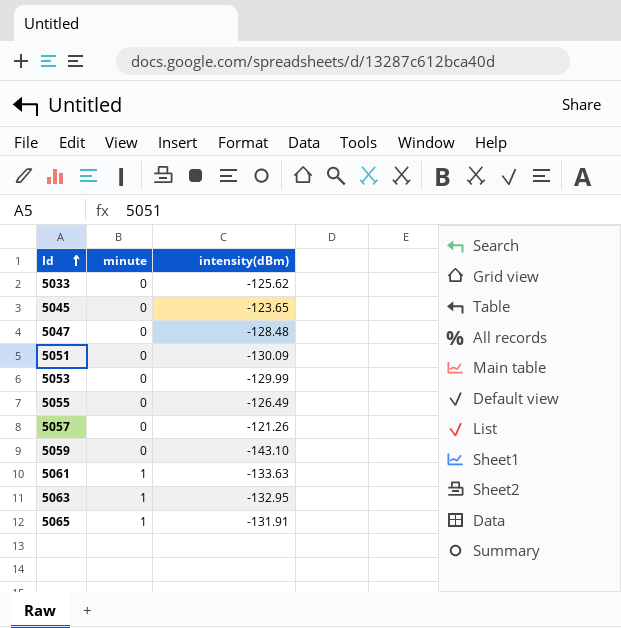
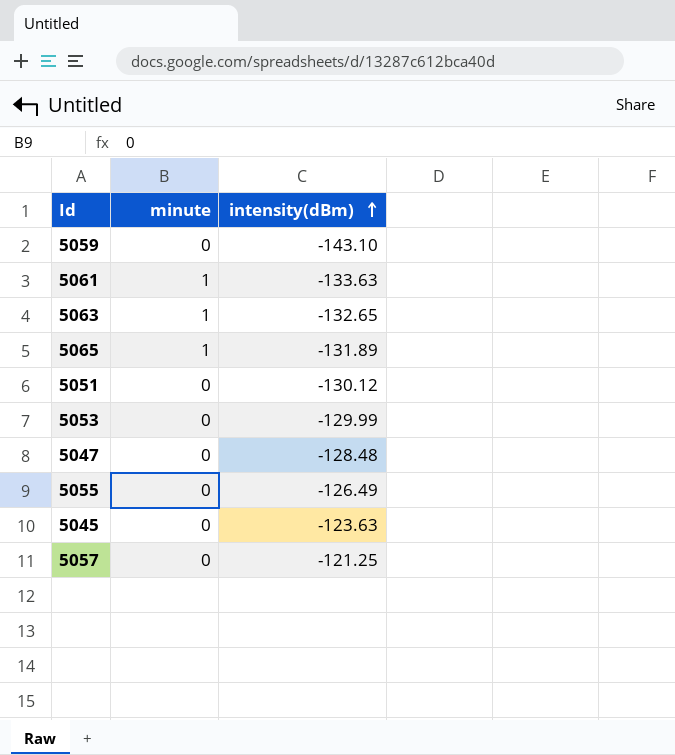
row order: Id ascending -> intensity(dBm) ascending
row 5033: 0 | -125.62 -> none
5063 | intensity(dBm): -132.95 -> -132.65
5065 | intensity(dBm): -131.91 -> -131.89
5051 | intensity(dBm): -130.09 -> -130.12
5045 | intensity(dBm): -123.65 -> -123.63
5057 | intensity(dBm): -121.26 -> -121.25

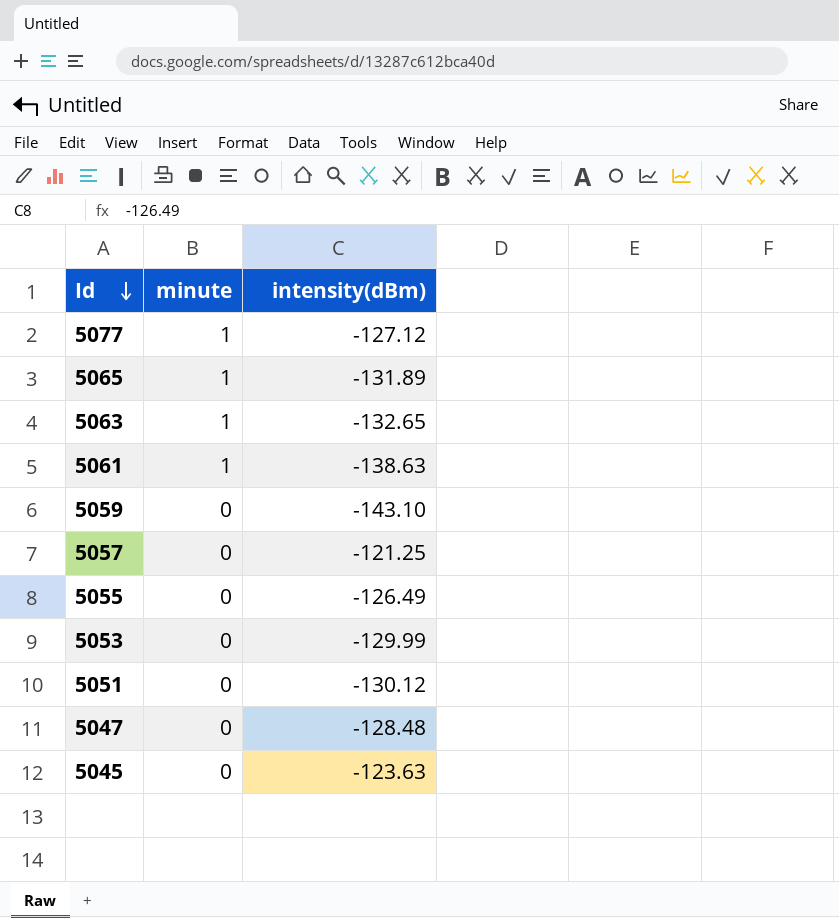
row order: intensity(dBm) ascending -> Id descending
row 5077: none -> 1 | -127.12
5061 | intensity(dBm): -133.63 -> -138.63

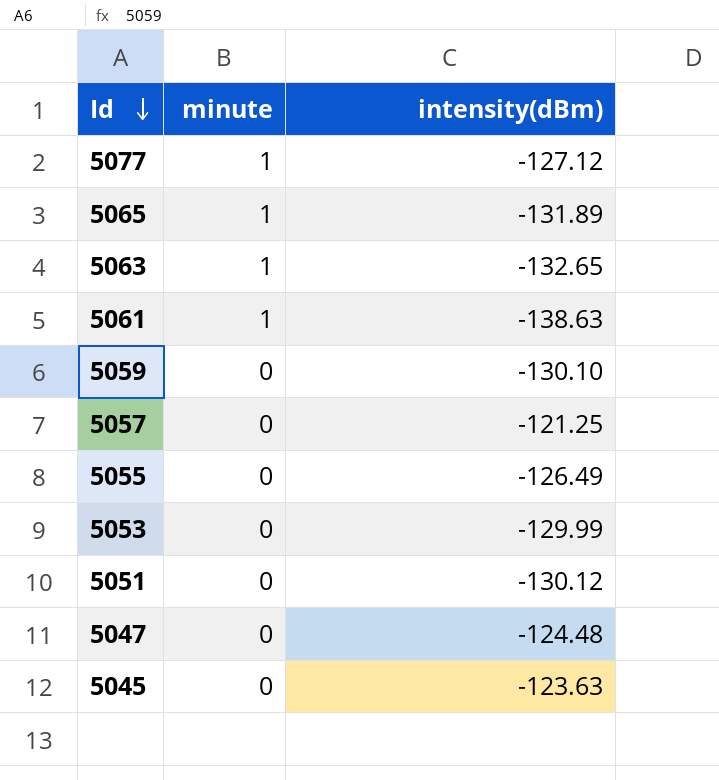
5059 | intensity(dBm): -143.10 -> -130.10
5047 | intensity(dBm): -128.48 -> -124.48

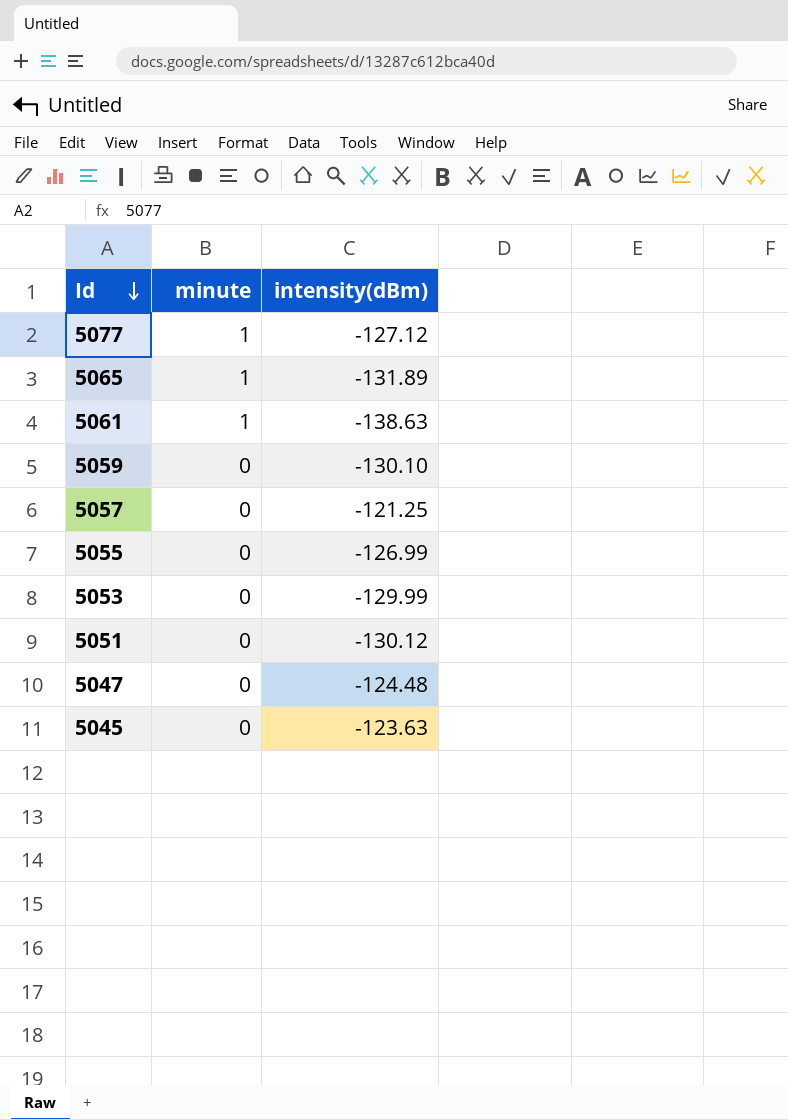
row 5063: 1 | -132.65 -> none
5055 | intensity(dBm): -126.49 -> -126.99

